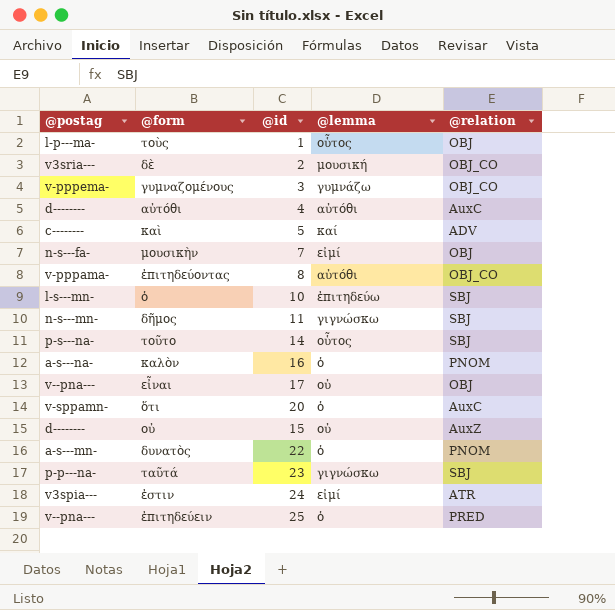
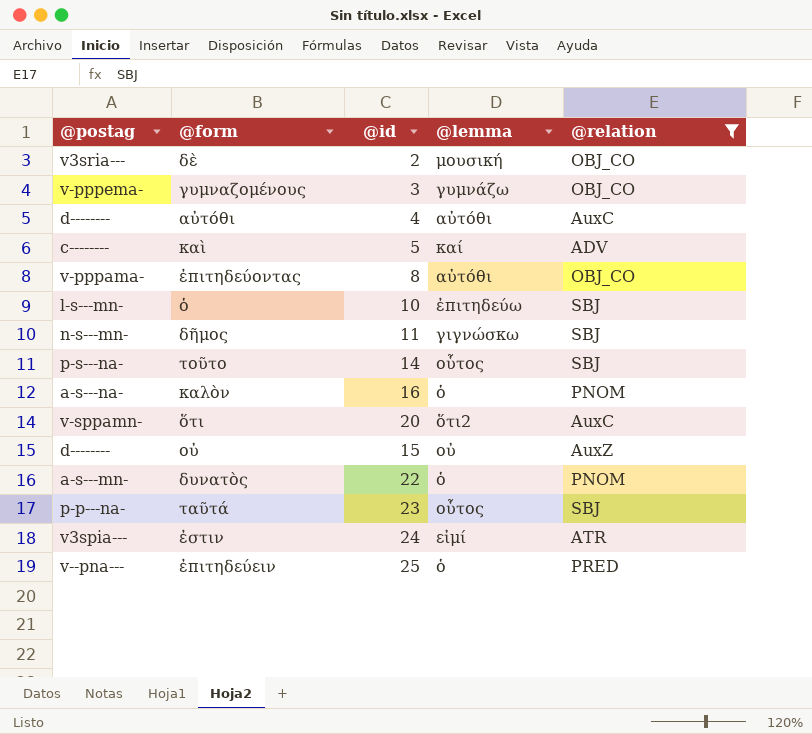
filter: none -> @relation != OBJ
ὅτι | @lemma: ὁ -> ὅτι2
ταῦτά | @lemma: γιγνώσκω -> οὗτος

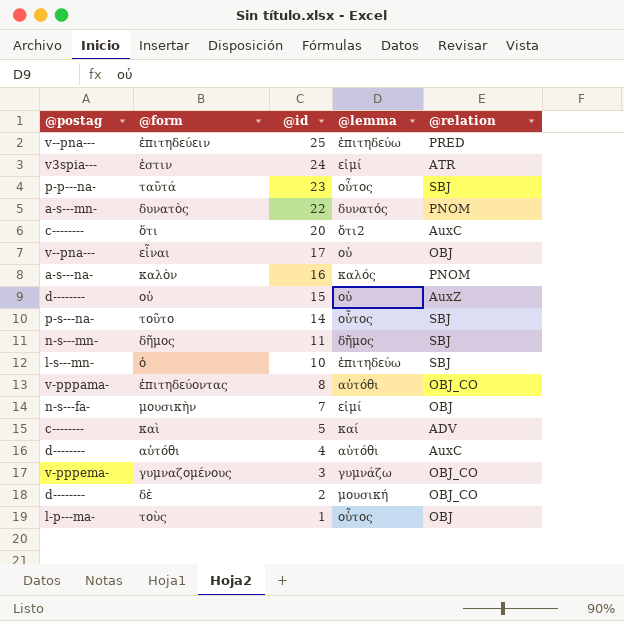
filter: @relation != OBJ -> none
row order: none -> @id descending
ἐπιτηδεύειν | @lemma: ὁ -> ἐπιτηδεύω
δυνατὸς | @lemma: ὁ -> δυνατός
ὅτι | @postag: v-sppamn- -> c--------
καλὸν | @lemma: ὁ -> καλός
δῆμος | @lemma: γιγνώσκω -> δῆμος
δὲ | @postag: v3sria--- -> d--------

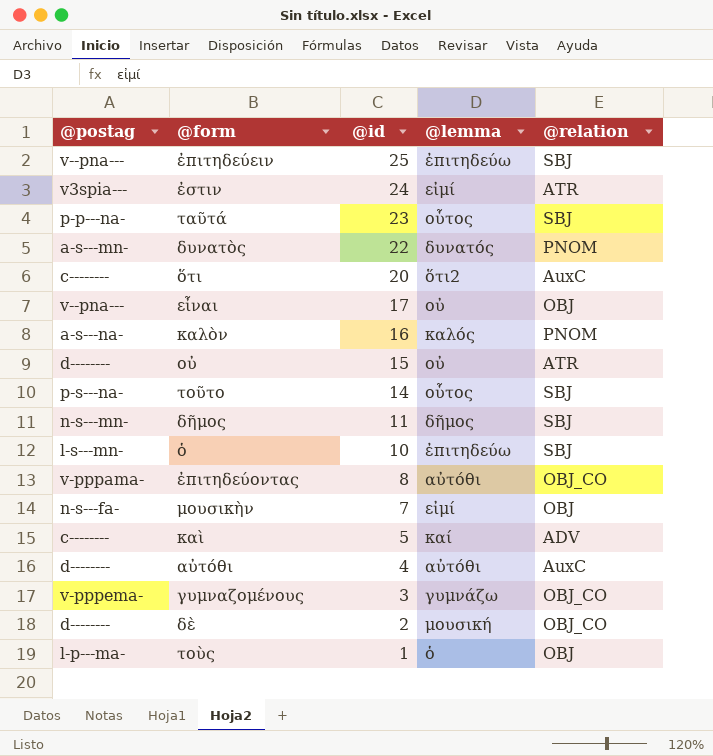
ἐπιτηδεύειν | @relation: PRED -> SBJ
οὐ | @relation: AuxZ -> ATR
τοὺς | @lemma: οὗτος -> ὁ

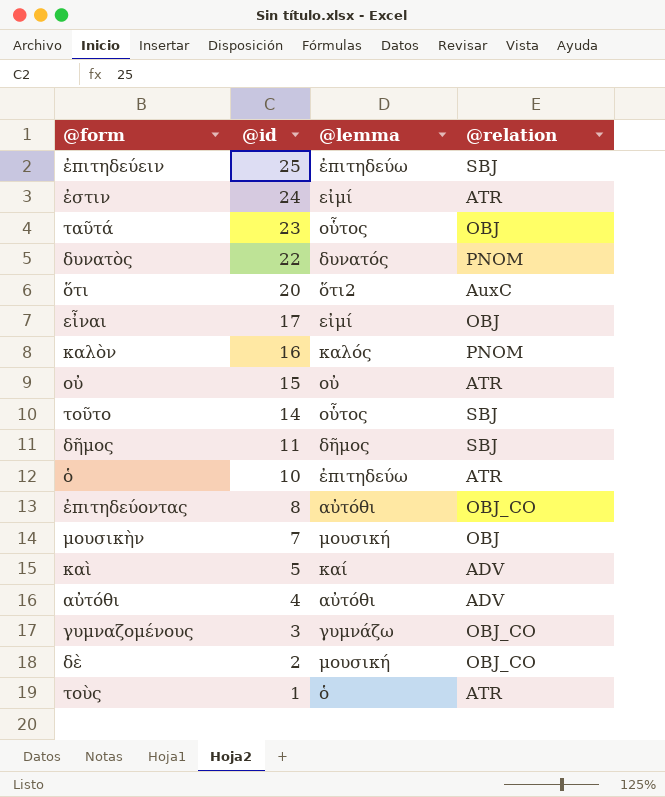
column @postag | position: 1 -> none
ταῦτά | @relation: SBJ -> OBJ
εἶναι | @lemma: οὐ -> εἰμί
ὁ | @relation: SBJ -> ATR
μουσικὴν | @lemma: εἰμί -> μουσική
αὐτόθι | @relation: AuxC -> ADV
τοὺς | @relation: OBJ -> ATR

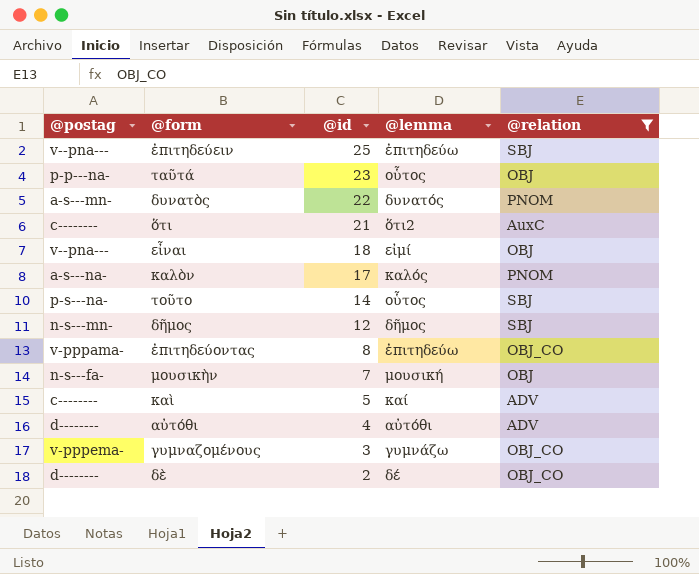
filter: none -> @relation != ATR
column @postag | position: none -> 1
ὅτι | @id: 20 -> 21
εἶναι | @id: 17 -> 18
καλὸν | @id: 16 -> 17
δῆμος | @id: 11 -> 12
ἐπιτηδεύοντας | @lemma: αὐτόθι -> ἐπιτηδεύω
δὲ | @lemma: μουσική -> δέ

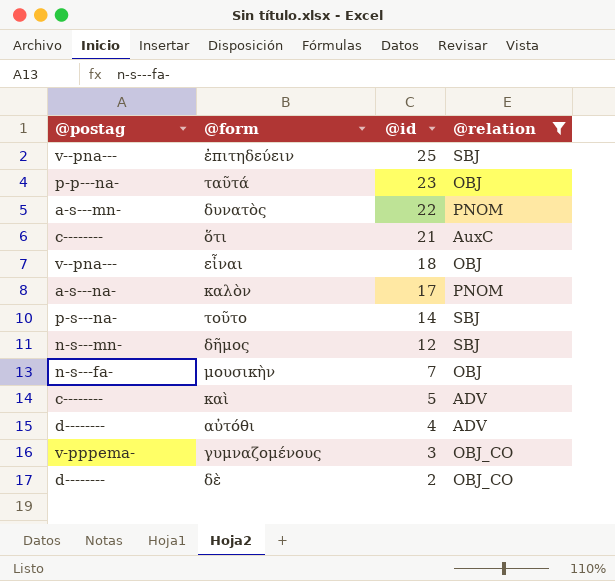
column @lemma | position: 4 -> none
row ἐπιτηδεύοντας: v-pppama- | 8 | ἐπιτηδεύω | OBJ_CO -> none

